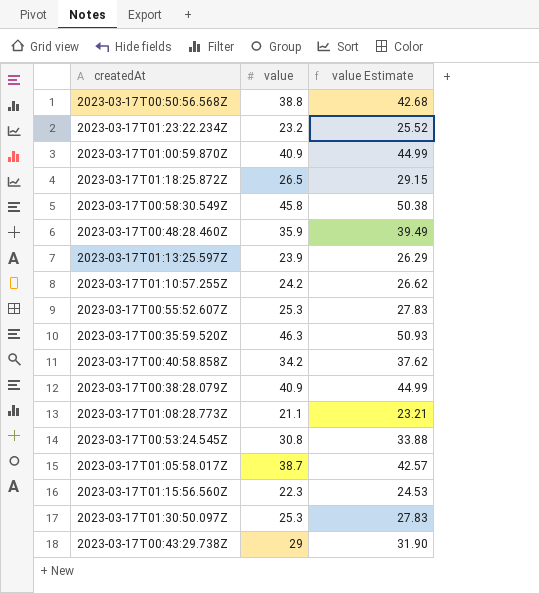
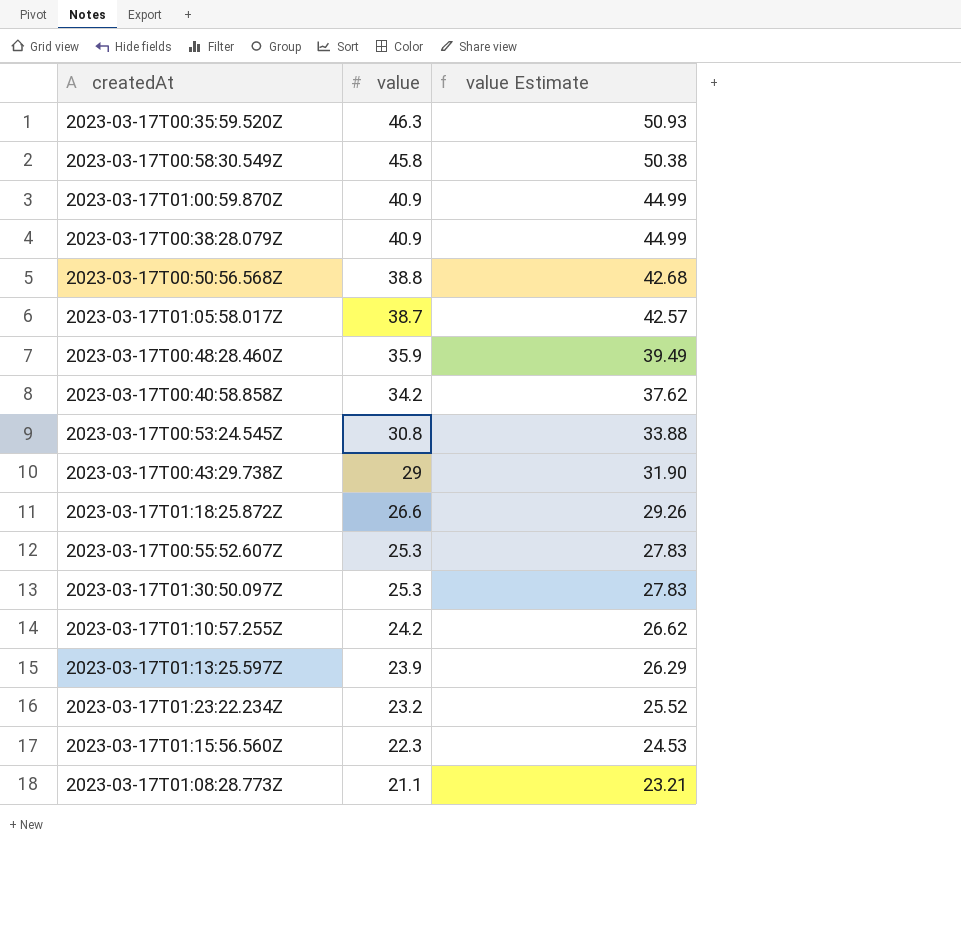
row order: none -> value descending
2023-03-17T01:18:25.872Z | value: 26.5 -> 26.6
2023-03-17T01:18:25.872Z | value Estimate: 29.15 -> 29.26

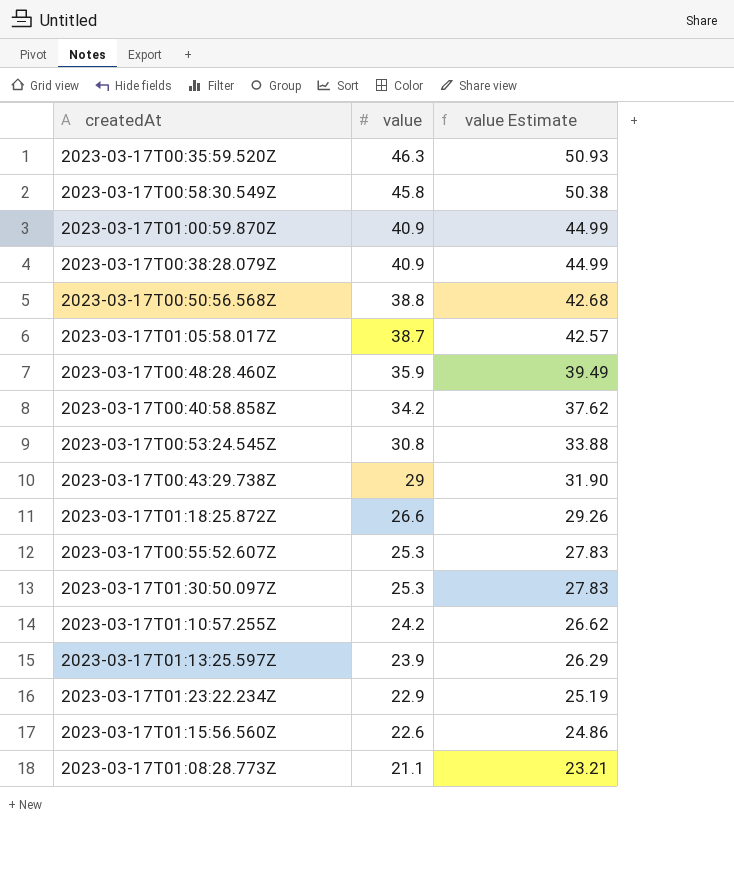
2023-03-17T01:23:22.234Z | value: 23.2 -> 22.9
2023-03-17T01:23:22.234Z | value Estimate: 25.52 -> 25.19
2023-03-17T01:15:56.560Z | value: 22.3 -> 22.6
2023-03-17T01:15:56.560Z | value Estimate: 24.53 -> 24.86

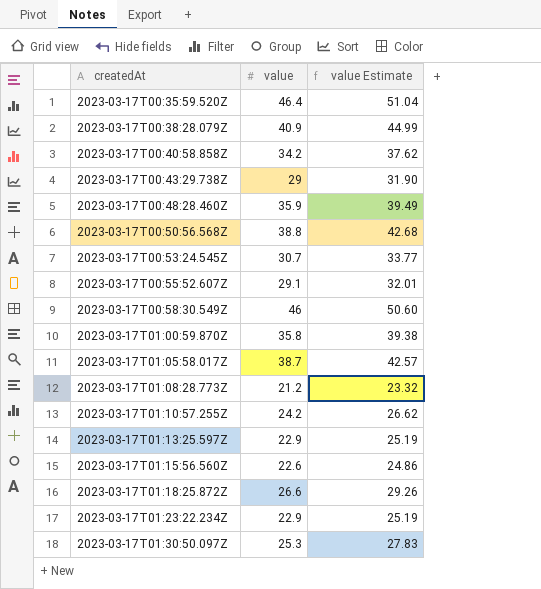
row order: value descending -> createdAt ascending
2023-03-17T00:35:59.520Z | value: 46.3 -> 46.4
2023-03-17T00:35:59.520Z | value Estimate: 50.93 -> 51.04
2023-03-17T00:53:24.545Z | value: 30.8 -> 30.7
2023-03-17T00:53:24.545Z | value Estimate: 33.88 -> 33.77
2023-03-17T00:55:52.607Z | value: 25.3 -> 29.1
2023-03-17T00:55:52.607Z | value Estimate: 27.83 -> 32.01
2023-03-17T00:58:30.549Z | value: 45.8 -> 46
2023-03-17T00:58:30.549Z | value Estimate: 50.38 -> 50.60
2023-03-17T01:00:59.870Z | value: 40.9 -> 35.8
2023-03-17T01:00:59.870Z | value Estimate: 44.99 -> 39.38
2023-03-17T01:08:28.773Z | value: 21.1 -> 21.2
2023-03-17T01:08:28.773Z | value Estimate: 23.21 -> 23.32
2023-03-17T01:13:25.597Z | value: 23.9 -> 22.9
2023-03-17T01:13:25.597Z | value Estimate: 26.29 -> 25.19

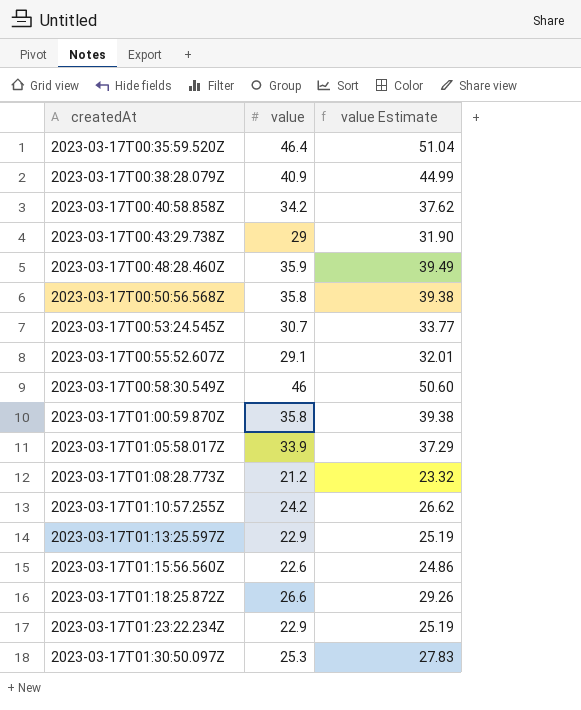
2023-03-17T00:50:56.568Z | value: 38.8 -> 35.8
2023-03-17T00:50:56.568Z | value Estimate: 42.68 -> 39.38
2023-03-17T01:05:58.017Z | value: 38.7 -> 33.9
2023-03-17T01:05:58.017Z | value Estimate: 42.57 -> 37.29

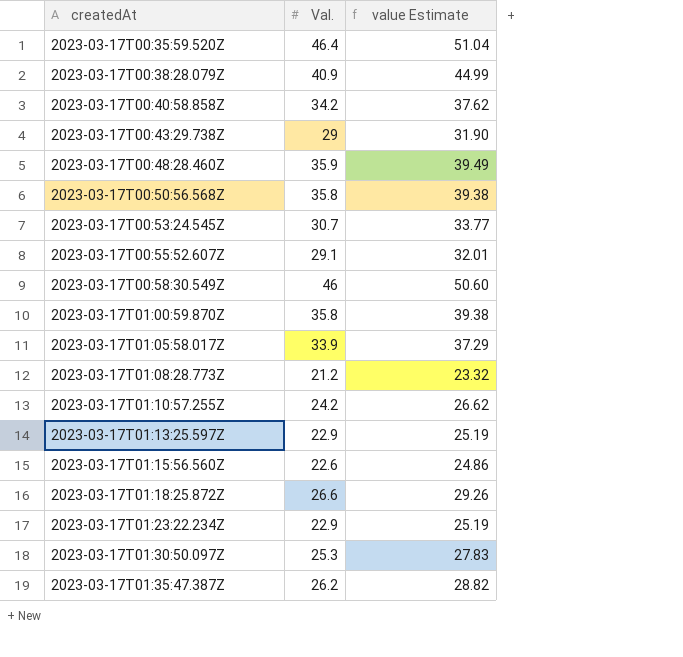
column name: value -> Val.
row 2023-03-17T01:35:47.387Z: none -> 26.2 | 28.82

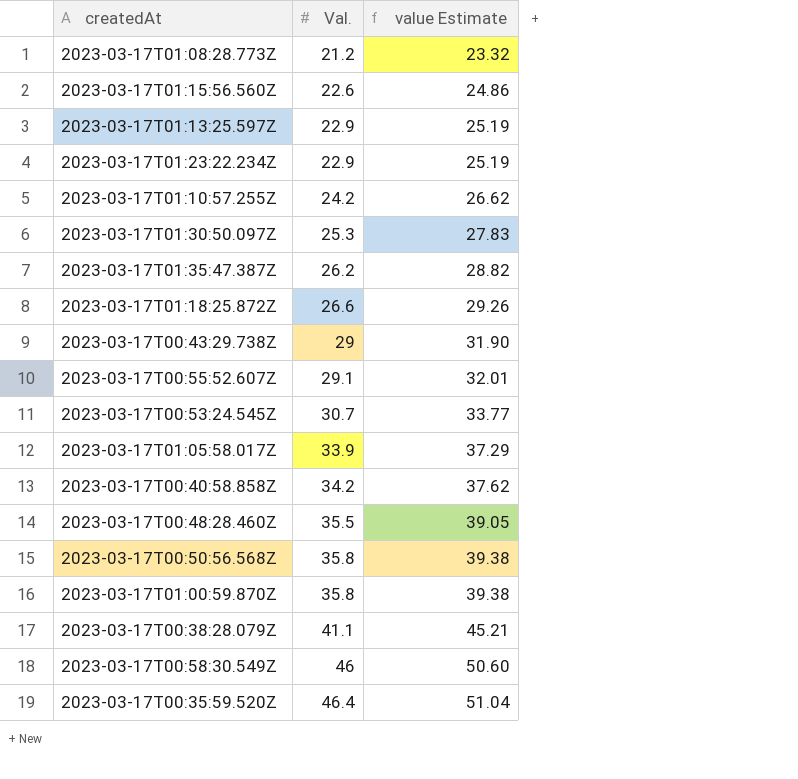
row order: createdAt ascending -> Val. ascending
2023-03-17T00:48:28.460Z | Val.: 35.9 -> 35.5
2023-03-17T00:48:28.460Z | value Estimate: 39.49 -> 39.05
2023-03-17T00:38:28.079Z | Val.: 40.9 -> 41.1
2023-03-17T00:38:28.079Z | value Estimate: 44.99 -> 45.21

